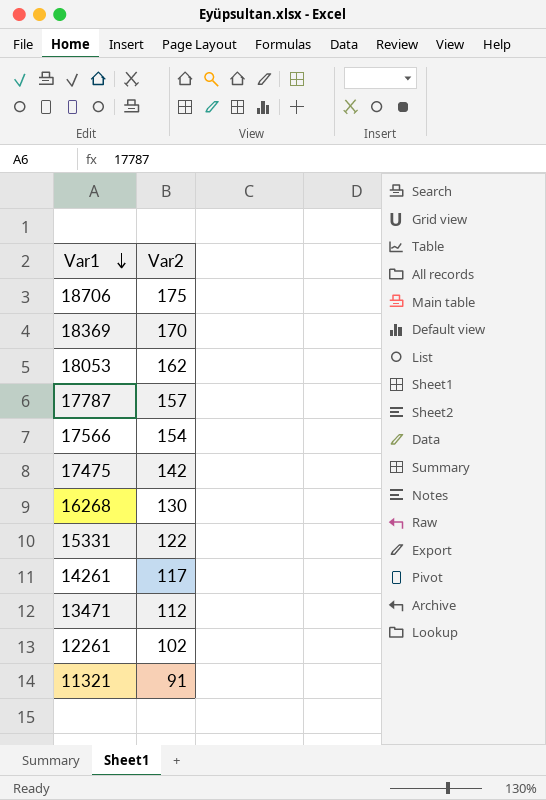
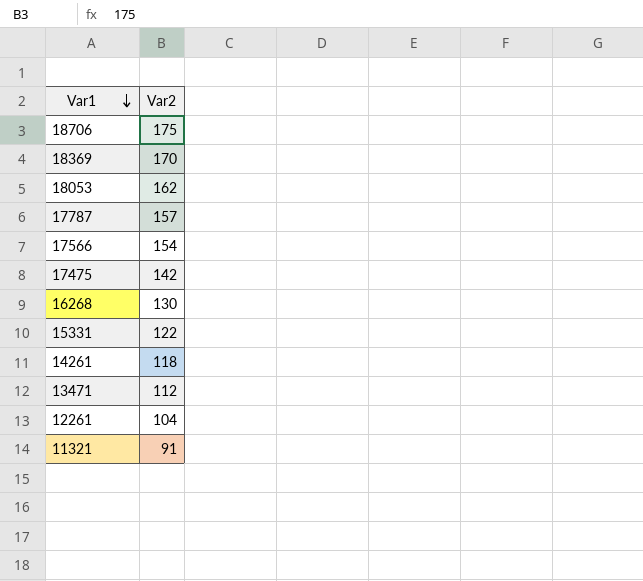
14261 | Var2: 117 -> 118
12261 | Var2: 102 -> 104

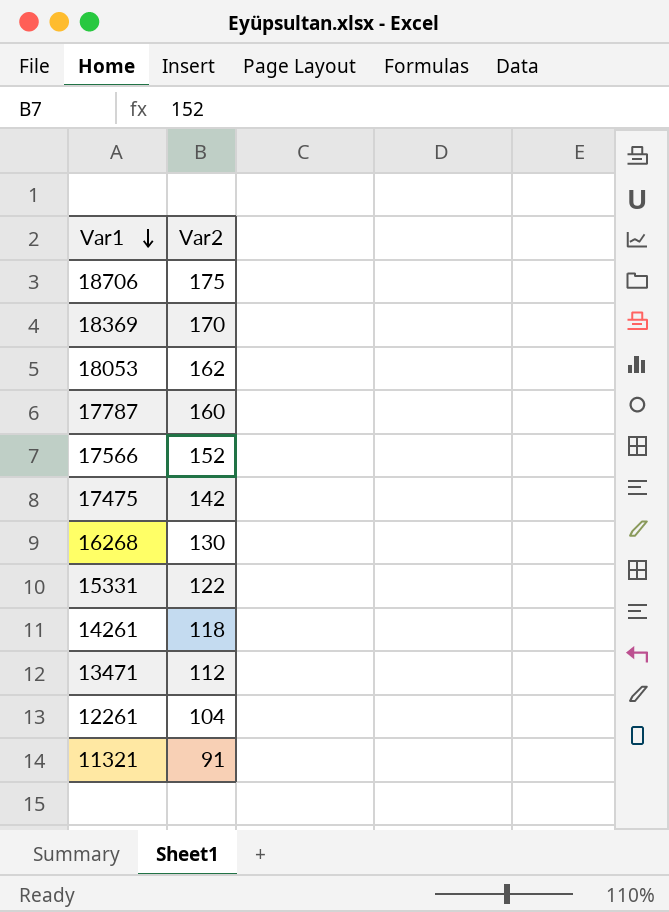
17787 | Var2: 157 -> 160
17566 | Var2: 154 -> 152

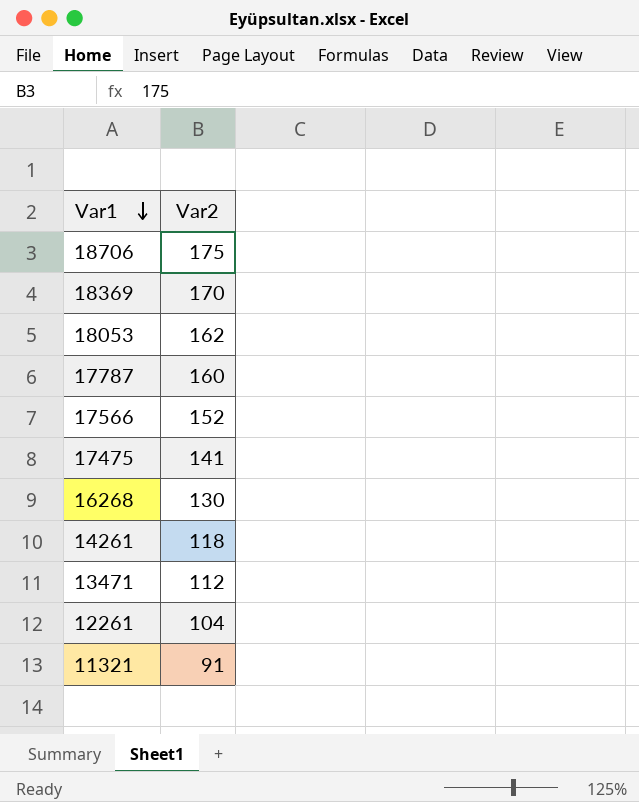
row 15331: 122 -> none
17475 | Var2: 142 -> 141

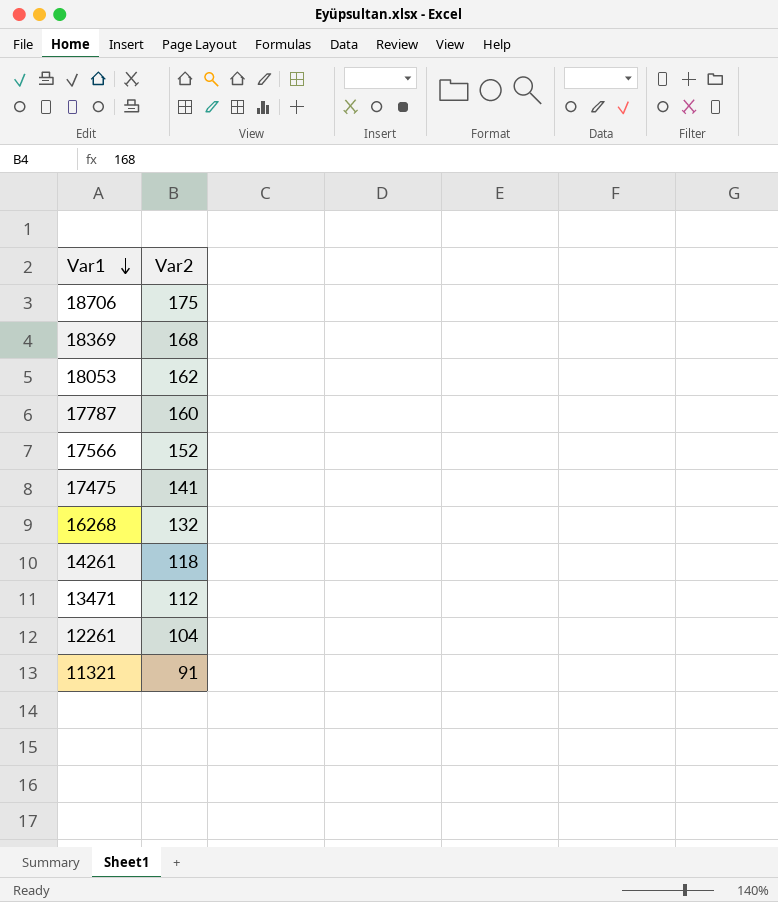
18369 | Var2: 170 -> 168
16268 | Var2: 130 -> 132

